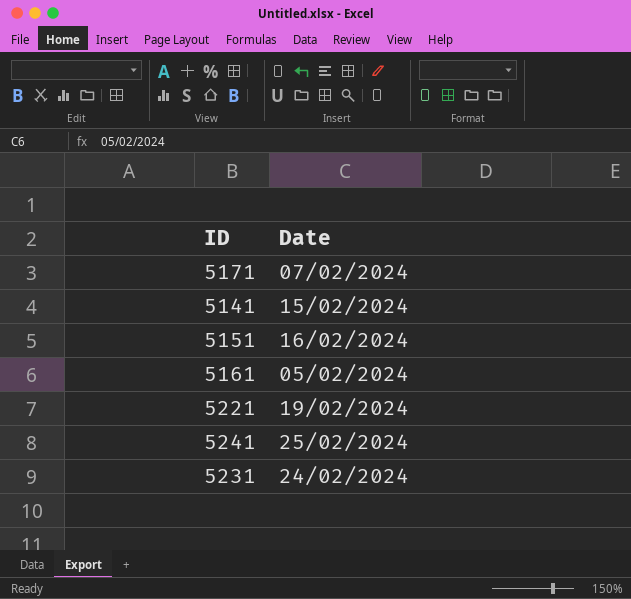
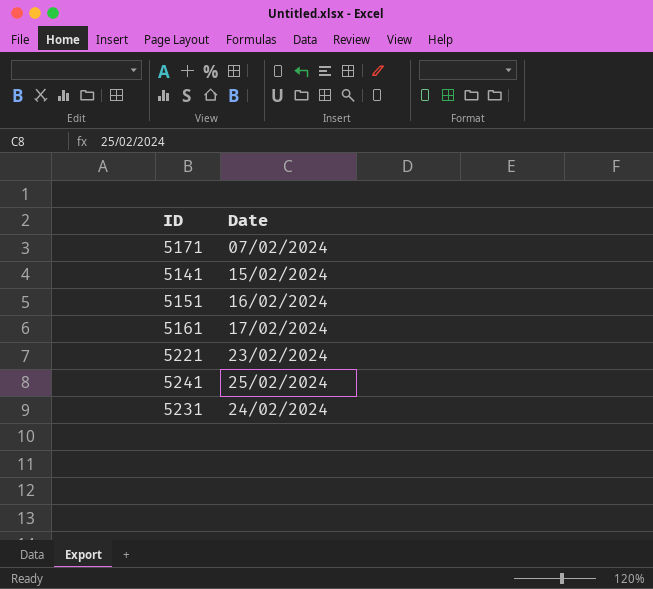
5161 | Date: 05/02/2024 -> 17/02/2024
5221 | Date: 19/02/2024 -> 23/02/2024

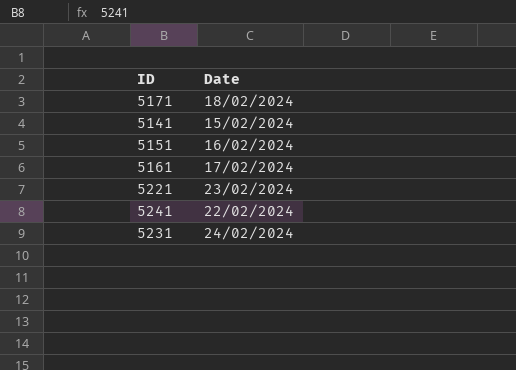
5171 | Date: 07/02/2024 -> 18/02/2024
5241 | Date: 25/02/2024 -> 22/02/2024

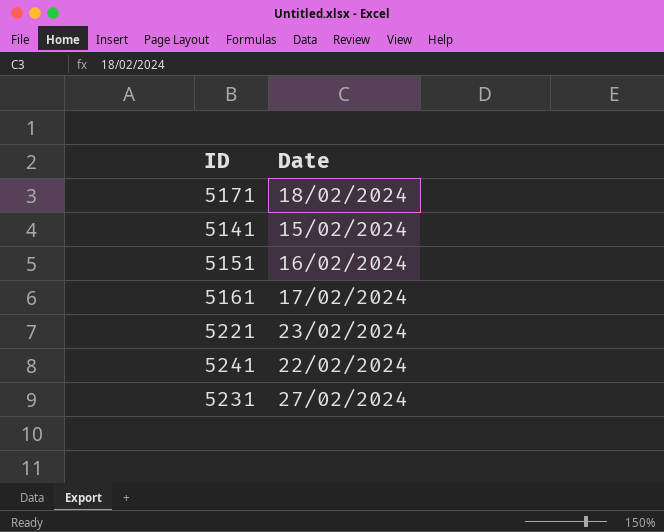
5231 | Date: 24/02/2024 -> 27/02/2024

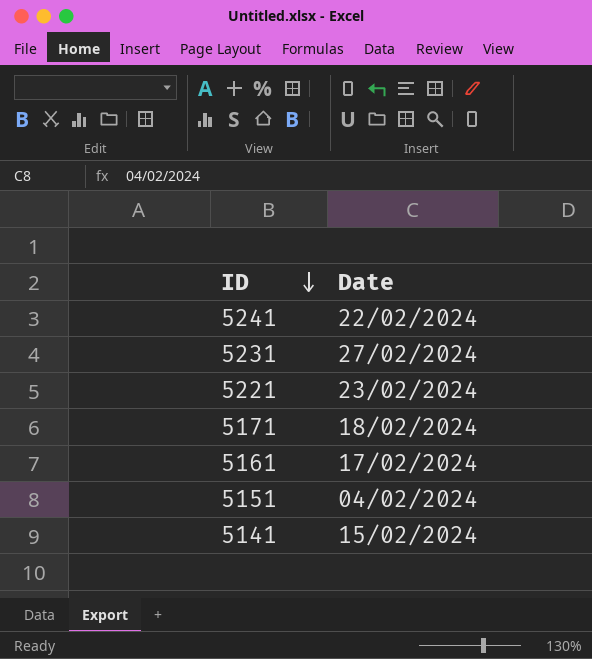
row order: none -> ID descending
5151 | Date: 16/02/2024 -> 04/02/2024

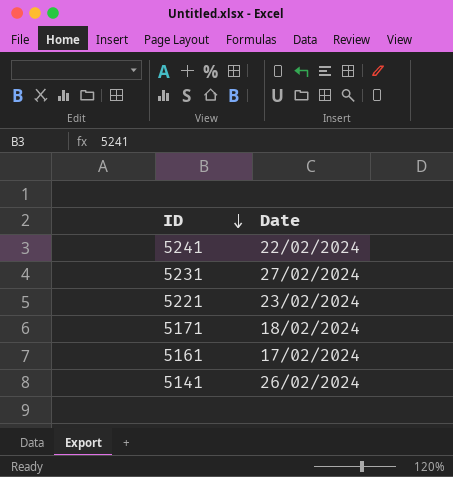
row 5151: 04/02/2024 -> none
5141 | Date: 15/02/2024 -> 26/02/2024

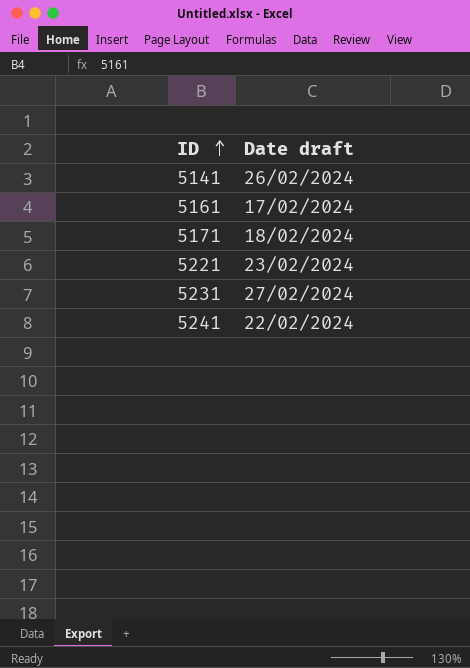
row order: ID descending -> ID ascending
column name: Date -> Date draft

